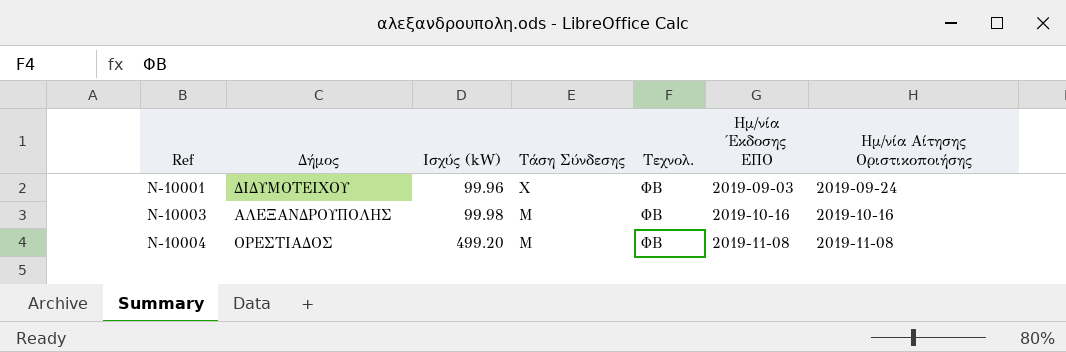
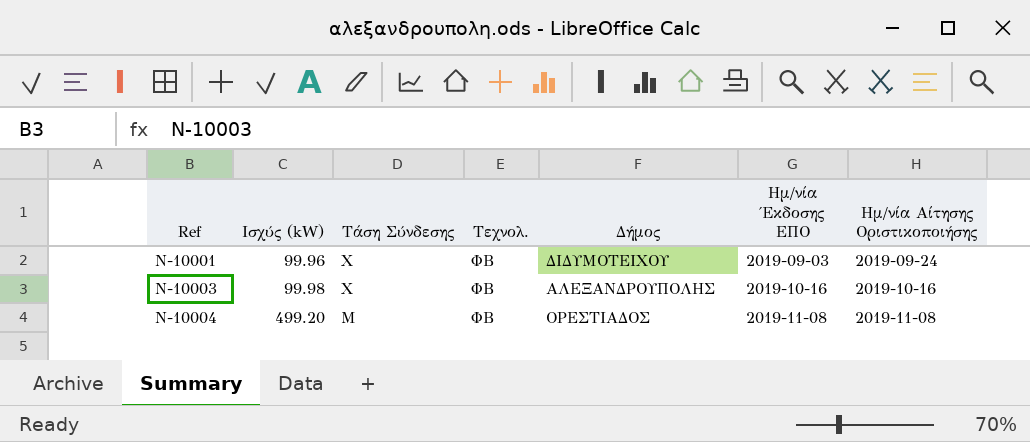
column Δήμος | position: 2 -> 5
N-10003 | Τάση Σύνδεσης: Μ -> Χ

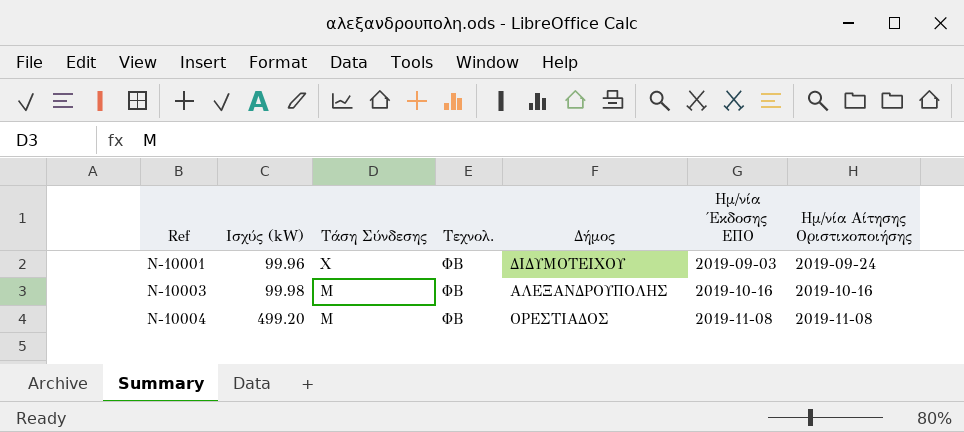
N-10003 | Τάση Σύνδεσης: Χ -> Μ

